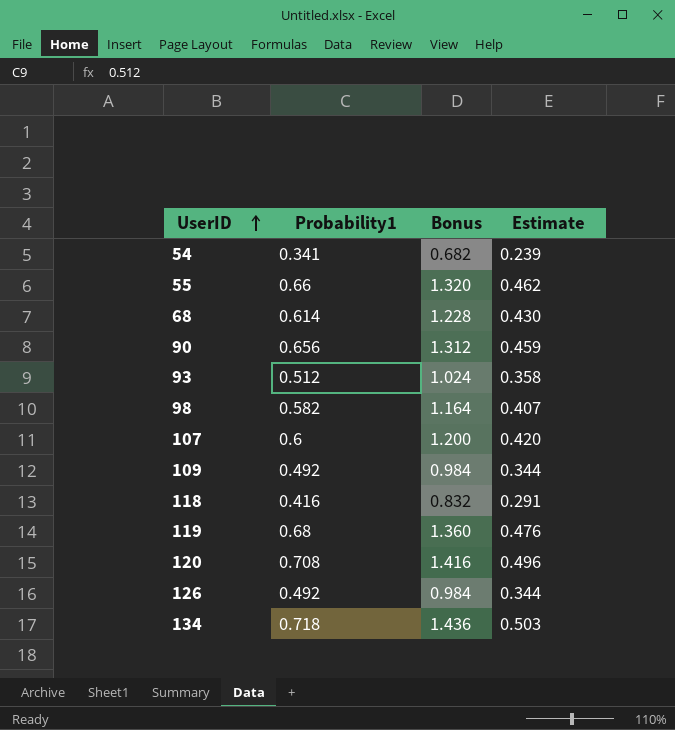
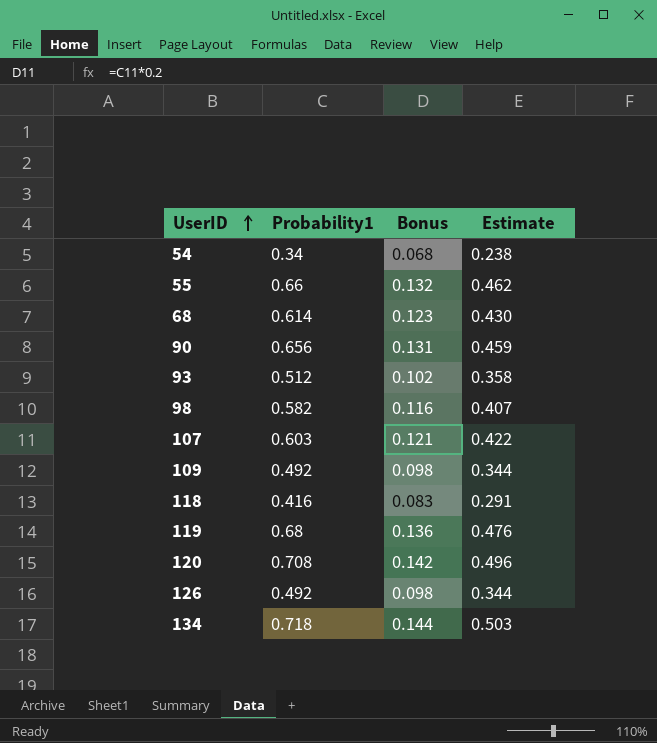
column Bonus | formula: [Probability1] * 2 -> [Probability1] * 0.2
54 | Probability1: 0.341 -> 0.34
54 | Estimate: 0.239 -> 0.238
107 | Probability1: 0.6 -> 0.603
107 | Estimate: 0.420 -> 0.422

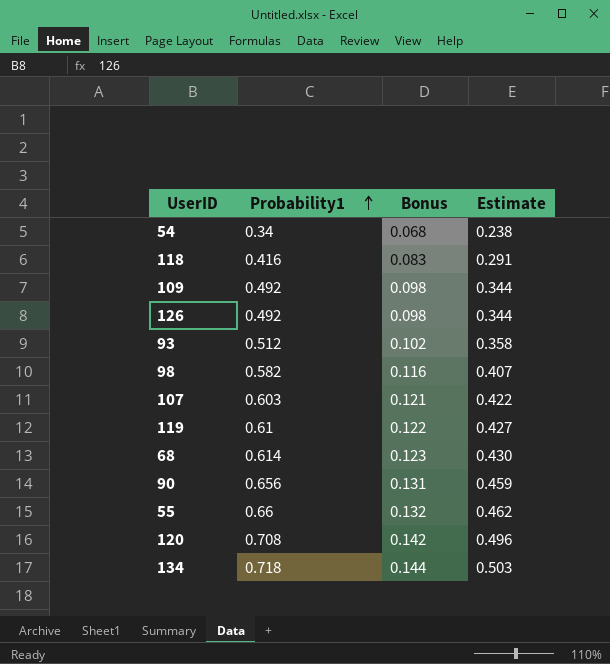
row order: UserID ascending -> Probability1 ascending
119 | Probability1: 0.68 -> 0.61
119 | Bonus: 0.136 -> 0.122
119 | Estimate: 0.476 -> 0.427

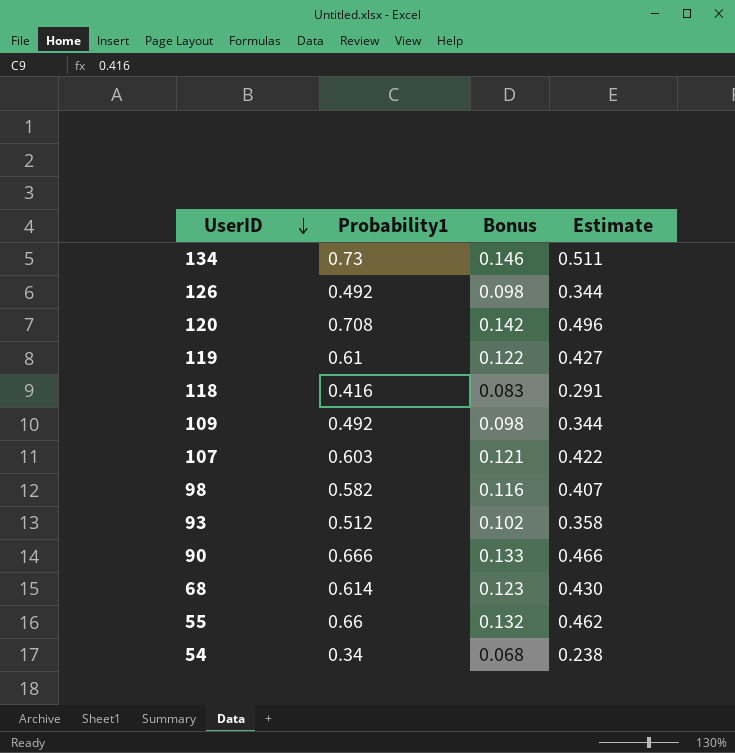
row order: Probability1 ascending -> UserID descending
134 | Probability1: 0.718 -> 0.73
134 | Bonus: 0.144 -> 0.146
134 | Estimate: 0.503 -> 0.511
90 | Probability1: 0.656 -> 0.666
90 | Bonus: 0.131 -> 0.133
90 | Estimate: 0.459 -> 0.466

